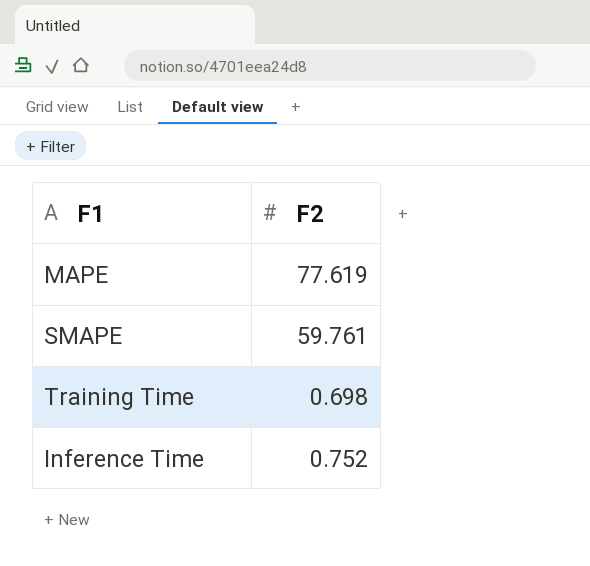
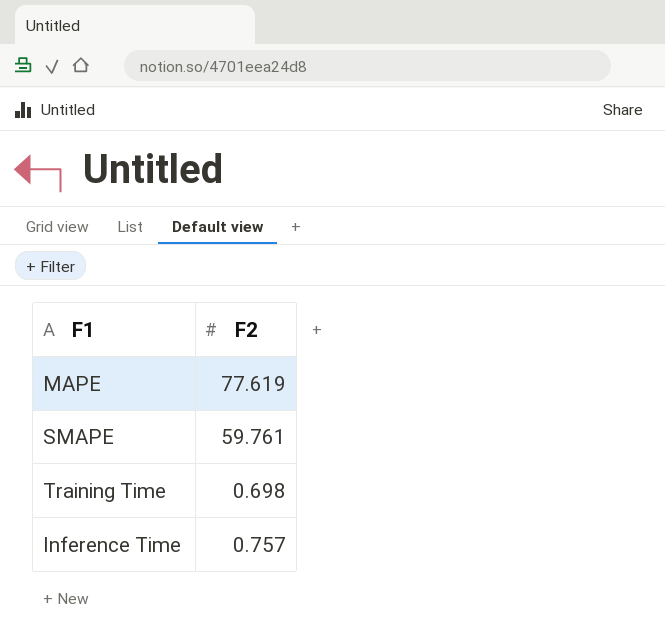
Inference Time | F2: 0.752 -> 0.757

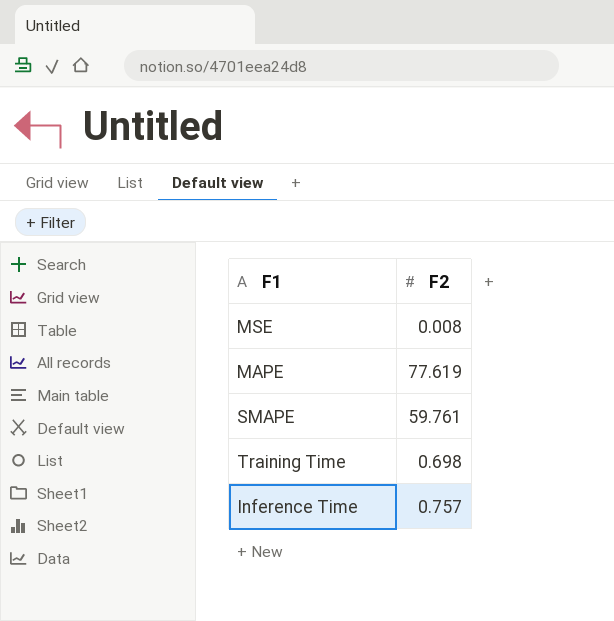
row MSE: none -> 0.008

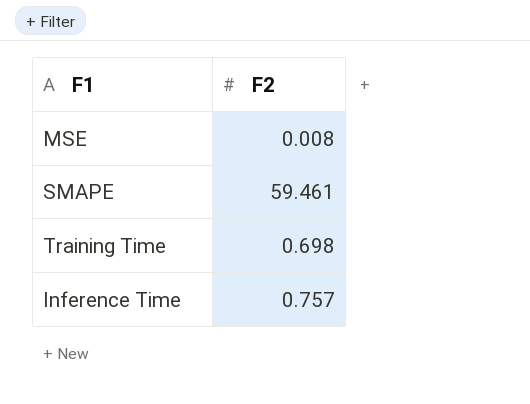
row MAPE: 77.619 -> none
SMAPE | F2: 59.761 -> 59.461

